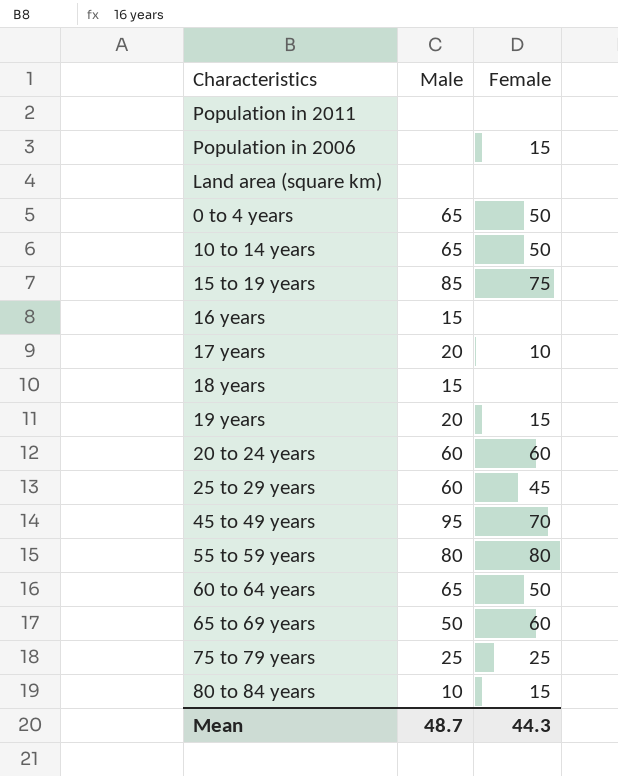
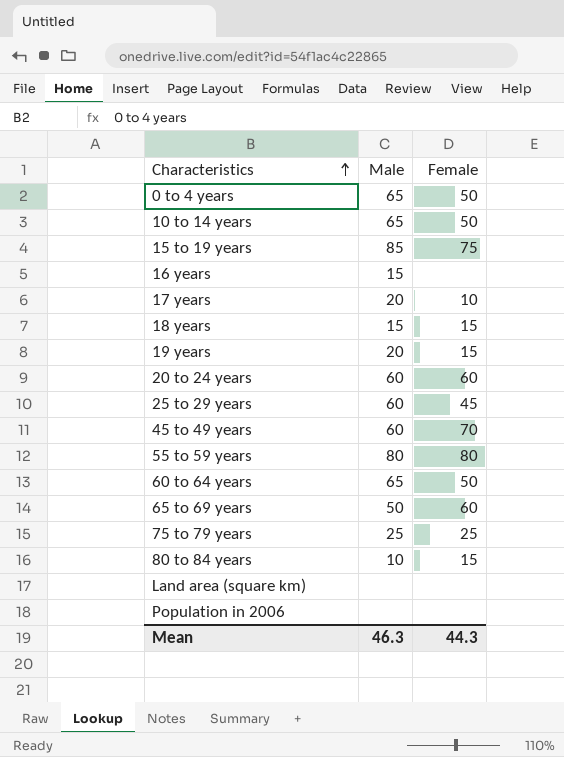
row order: none -> Characteristics ascending
row Population in 2011: none | none -> none
18 years | Female: none -> 15
45 to 49 years | Male: 95 -> 60
Population in 2006 | Female: 15 -> none
Mean | Male: 48.7 -> 46.3

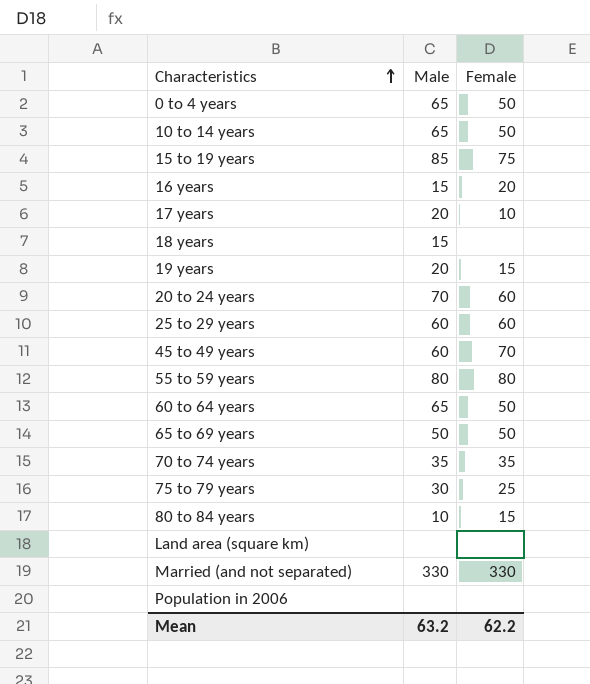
16 years | Female: none -> 20
18 years | Female: 15 -> none
20 to 24 years | Male: 60 -> 70
25 to 29 years | Female: 45 -> 60
65 to 69 years | Female: 60 -> 50
row 70 to 74 years: none -> 35 | 35
75 to 79 years | Male: 25 -> 30
row Married (and not separated): none -> 330 | 330
Mean | Male: 46.3 -> 63.2
Mean | Female: 44.3 -> 62.2

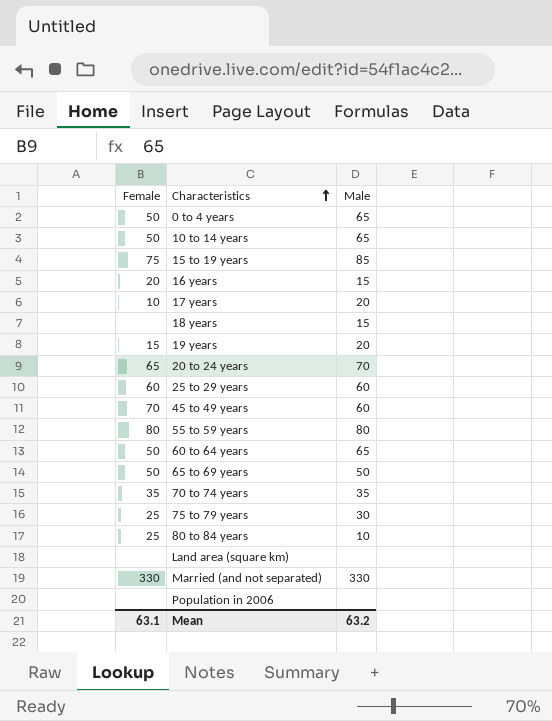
column Female | position: 3 -> 1
20 to 24 years | Female: 60 -> 65
80 to 84 years | Female: 15 -> 25
Mean | Female: 62.2 -> 63.1

